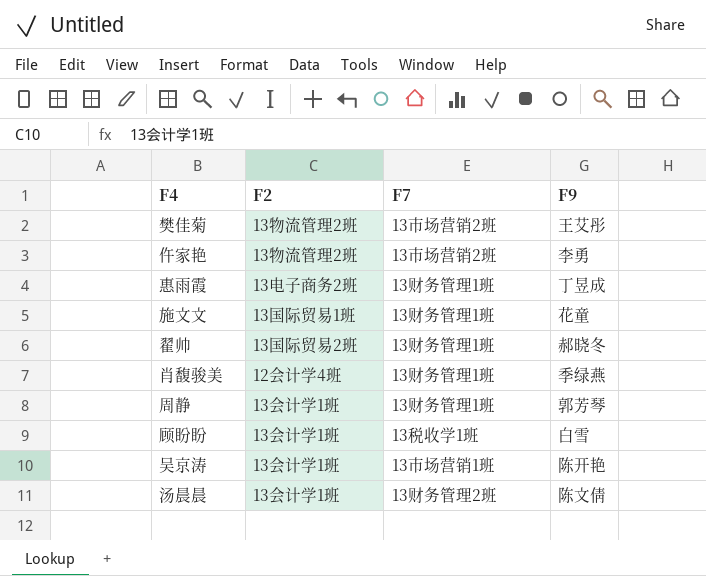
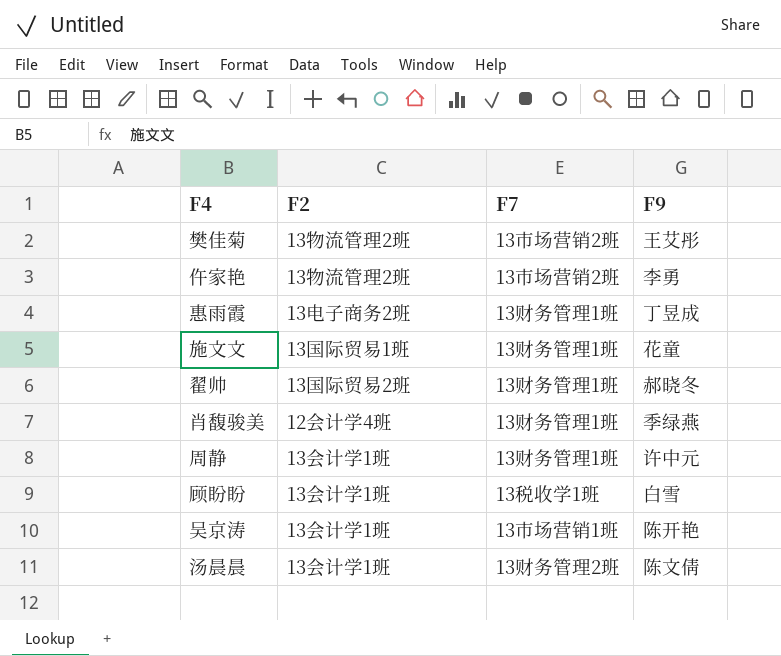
周静 | F9: 郭芳琴 -> 许中元

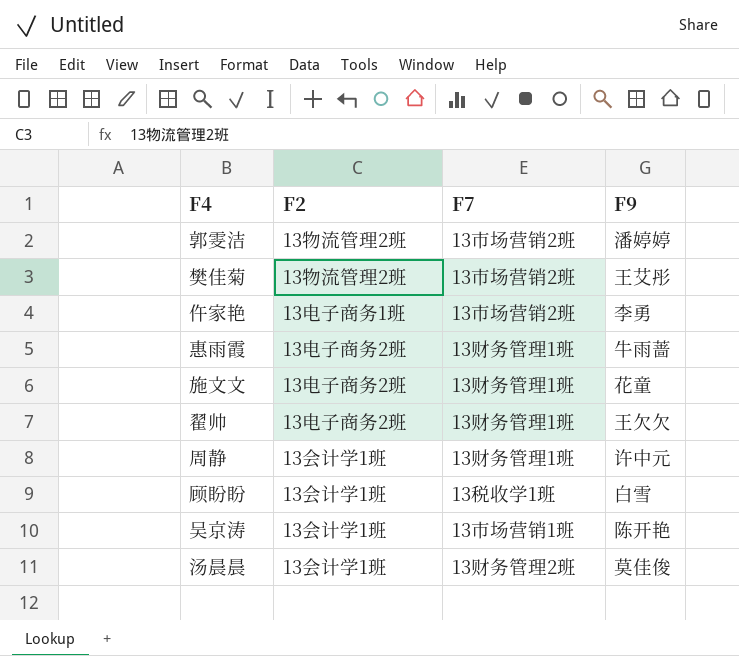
row 肖馥骏美: 12会计学4班 | 13财务管理1班 | 季绿燕 -> none
row 郭雯洁: none -> 13物流管理2班 | 13市场营销2班 | 潘婷婷
仵家艳 | F2: 13物流管理2班 -> 13电子商务1班
惠雨霞 | F9: 丁昱成 -> 牛雨蔷
施文文 | F2: 13国际贸易1班 -> 13电子商务2班
翟帅 | F2: 13国际贸易2班 -> 13电子商务2班
翟帅 | F9: 郝晓冬 -> 王欠欠
汤晨晨 | F9: 陈文倩 -> 莫佳俊

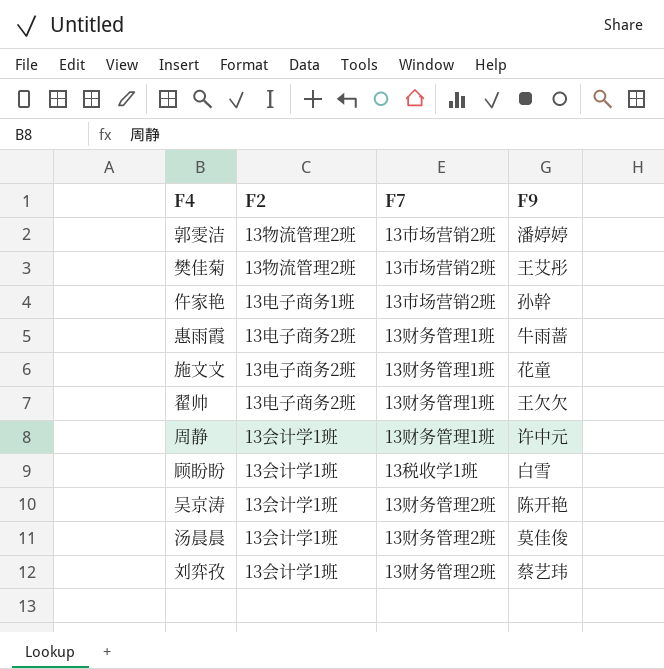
仵家艳 | F9: 李勇 -> 孙幹
吴京涛 | F7: 13市场营销1班 -> 13财务管理2班
row 刘弈孜: none -> 13会计学1班 | 13财务管理2班 | 蔡艺玮

